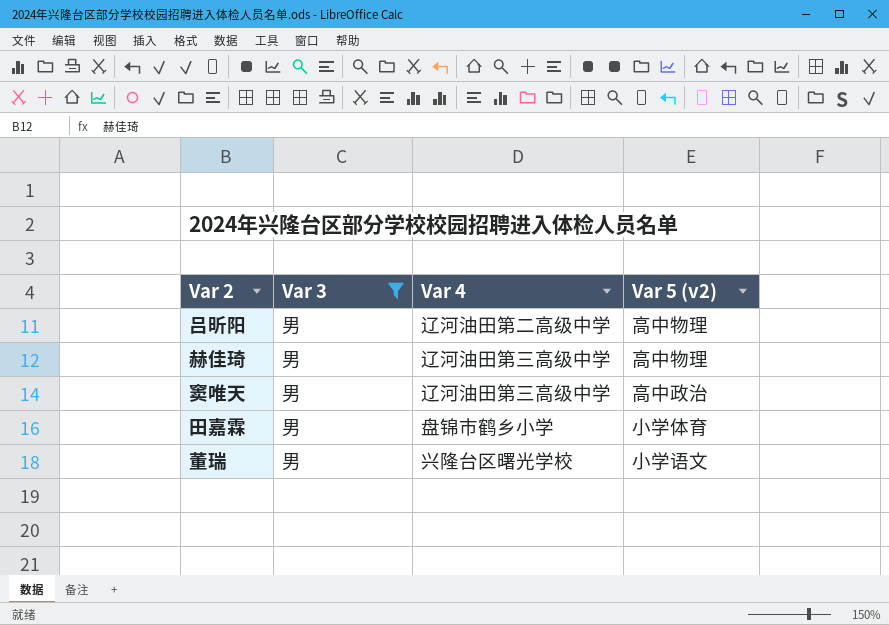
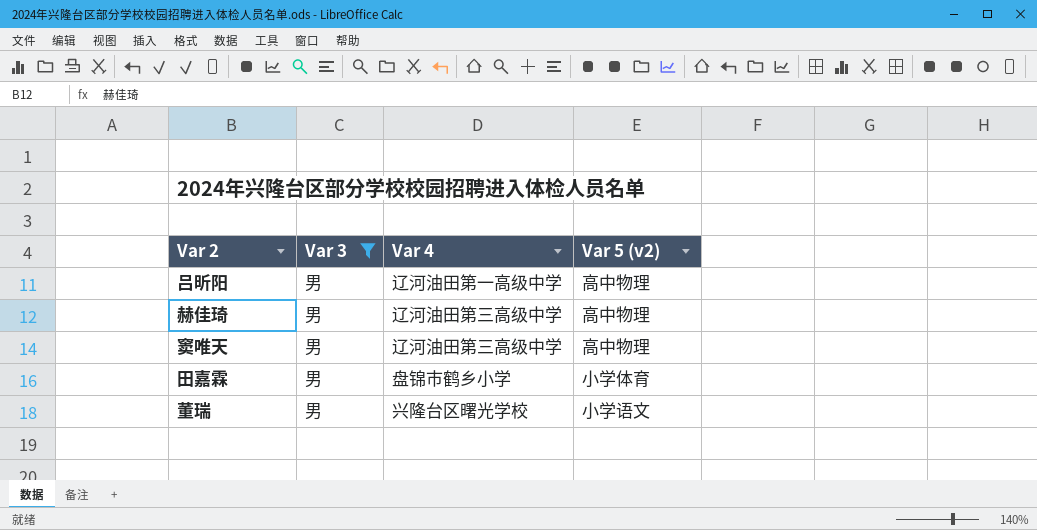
吕昕阳 | Var 4: 辽河油田第二高级中学 -> 辽河油田第一高级中学
窦唯天 | Var 5 (v2): 高中政治 -> 高中物理

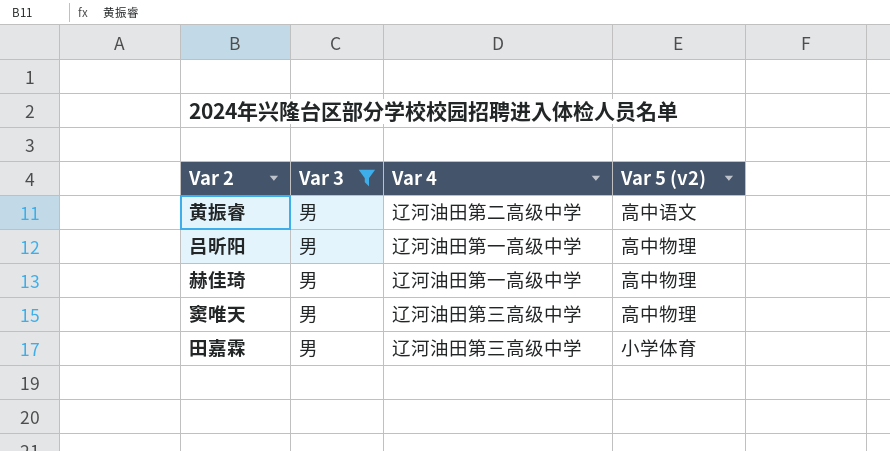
row 董瑞: 男 | 兴隆台区曙光学校 | 小学语文 -> none
row 黄振睿: none -> 男 | 辽河油田第二高级中学 | 高中语文
赫佳琦 | Var 4: 辽河油田第三高级中学 -> 辽河油田第一高级中学
田嘉霖 | Var 4: 盘锦市鹤乡小学 -> 辽河油田第三高级中学

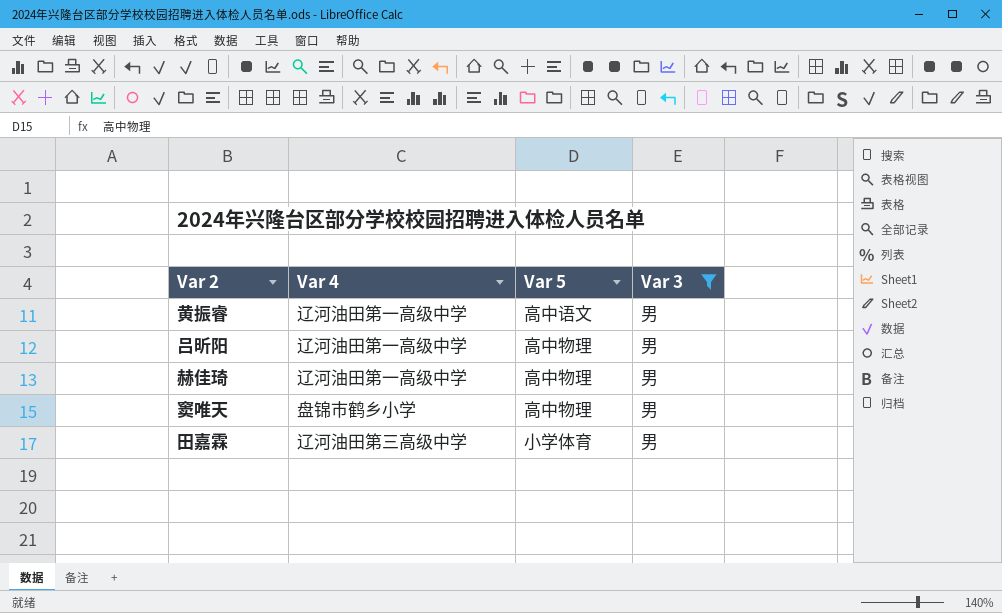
column name: Var 5 (v2) -> Var 5
column Var 3 | position: 2 -> 4
黄振睿 | Var 4: 辽河油田第二高级中学 -> 辽河油田第一高级中学
窦唯天 | Var 4: 辽河油田第三高级中学 -> 盘锦市鹤乡小学

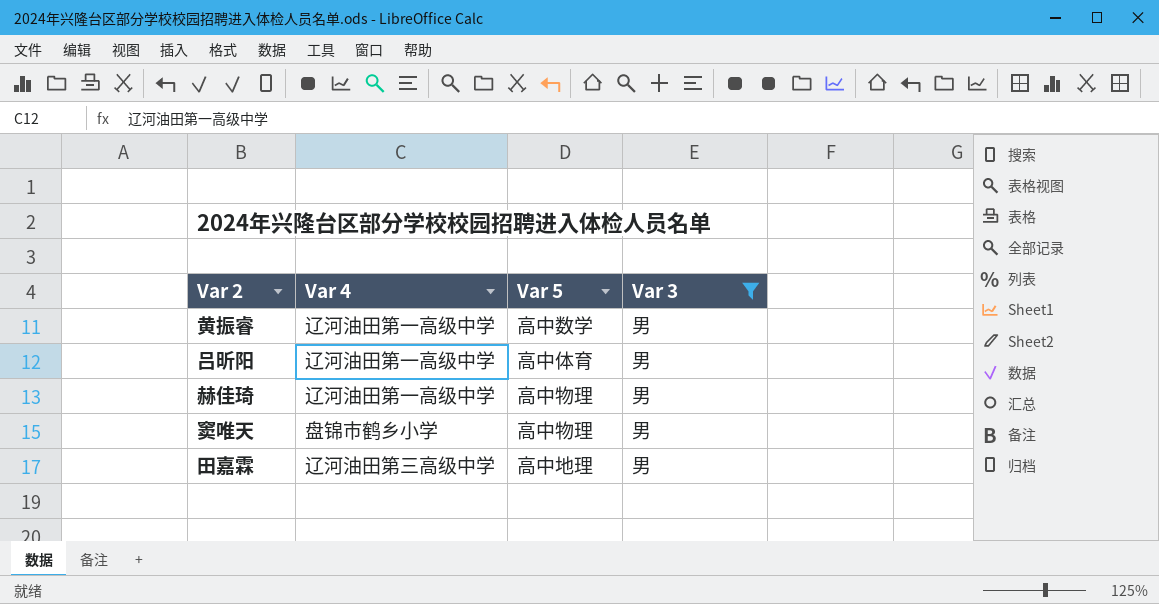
黄振睿 | Var 5: 高中语文 -> 高中数学
吕昕阳 | Var 5: 高中物理 -> 高中体育
田嘉霖 | Var 5: 小学体育 -> 高中地理

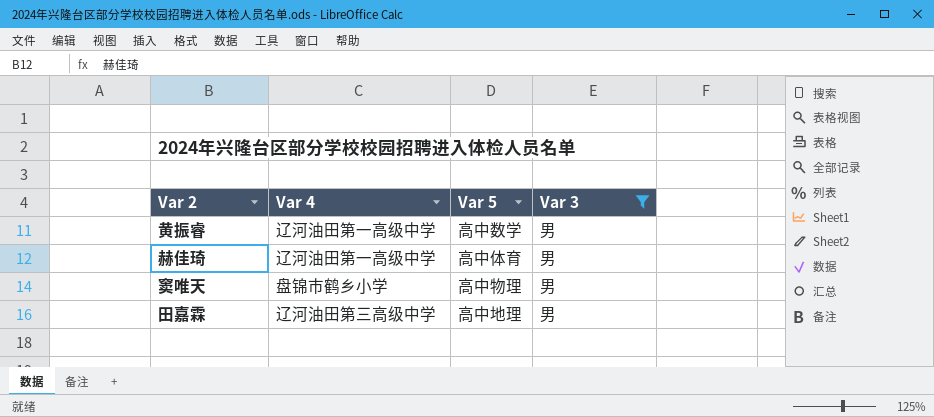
row 吕昕阳: 辽河油田第一高级中学 | 高中体育 | 男 -> none
赫佳琦 | Var 5: 高中物理 -> 高中体育

